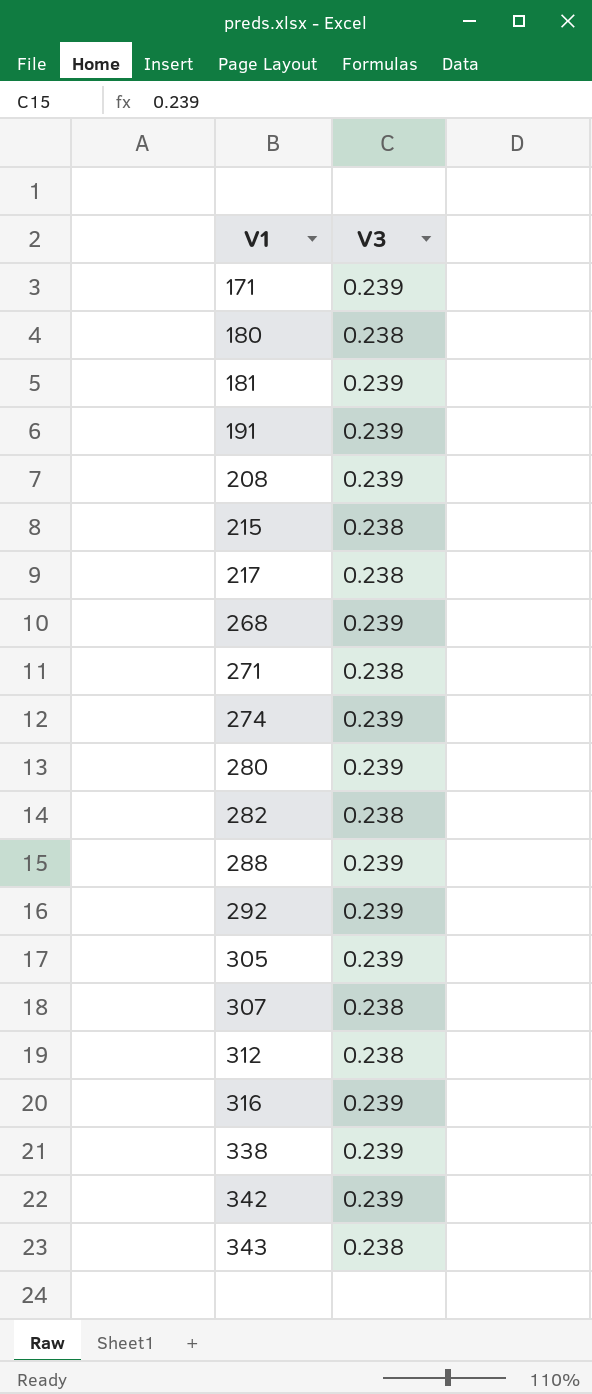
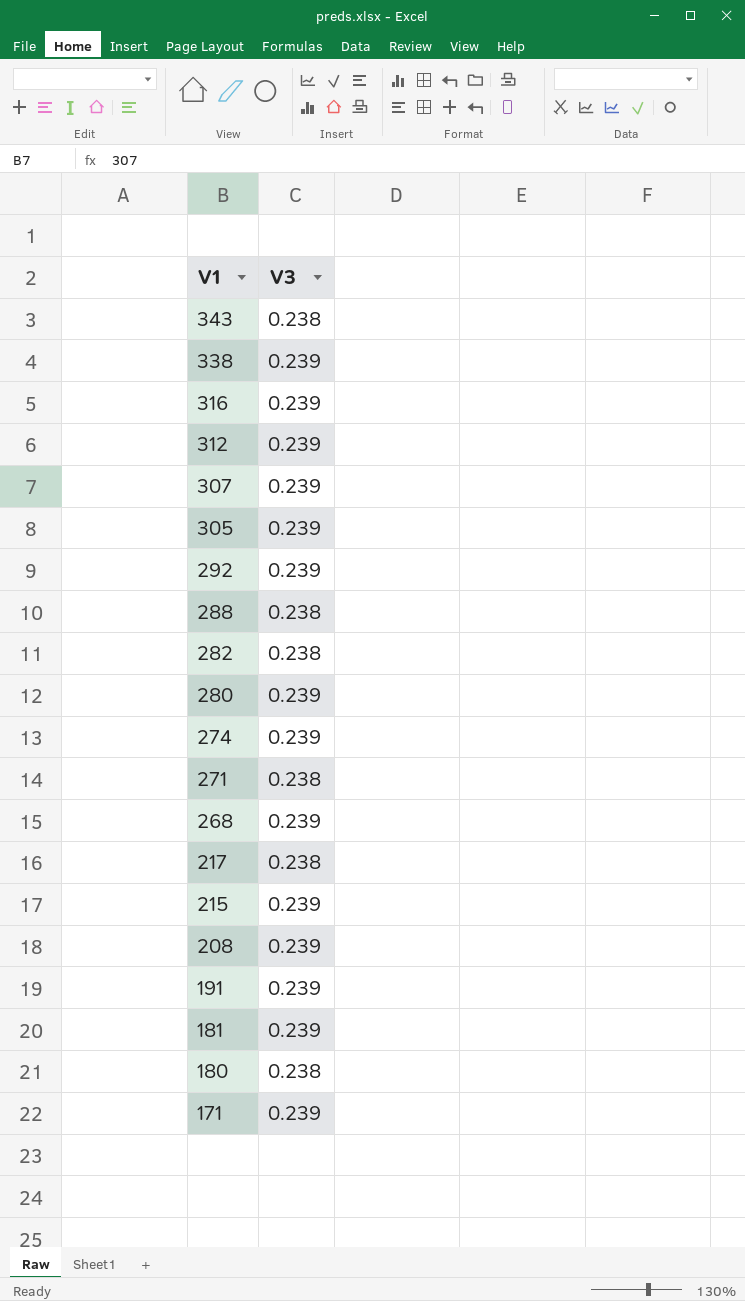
row order: V1 ascending -> V1 descending
row 342: 0.239 -> none
312 | V3: 0.238 -> 0.239
307 | V3: 0.238 -> 0.239
288 | V3: 0.239 -> 0.238
215 | V3: 0.238 -> 0.239

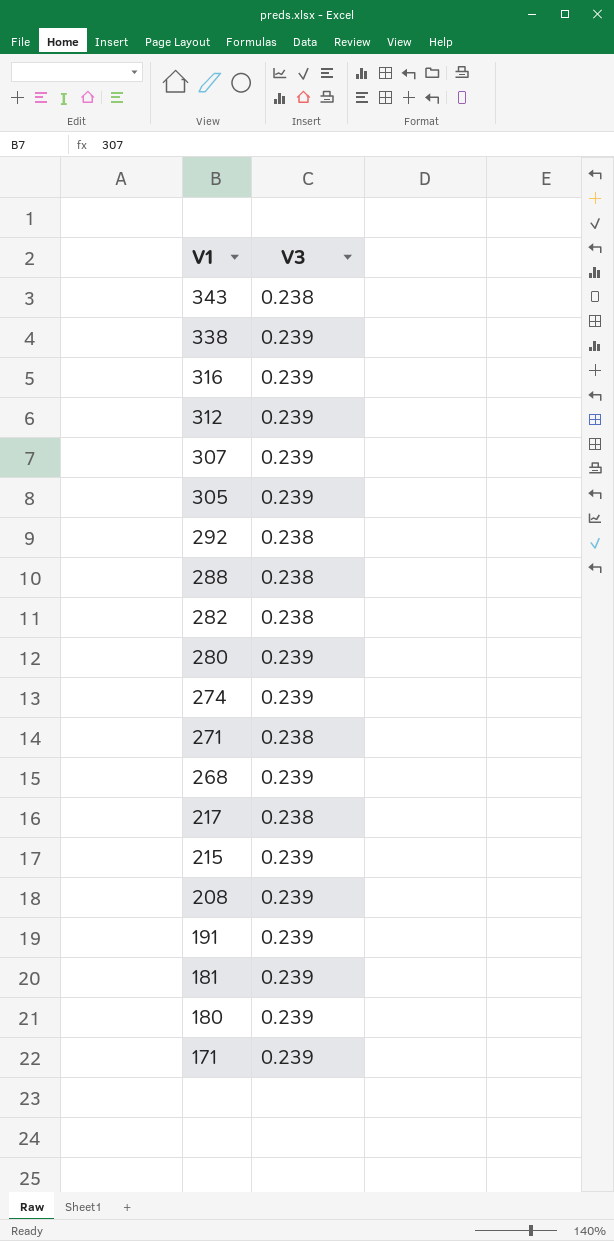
292 | V3: 0.239 -> 0.238
180 | V3: 0.238 -> 0.239

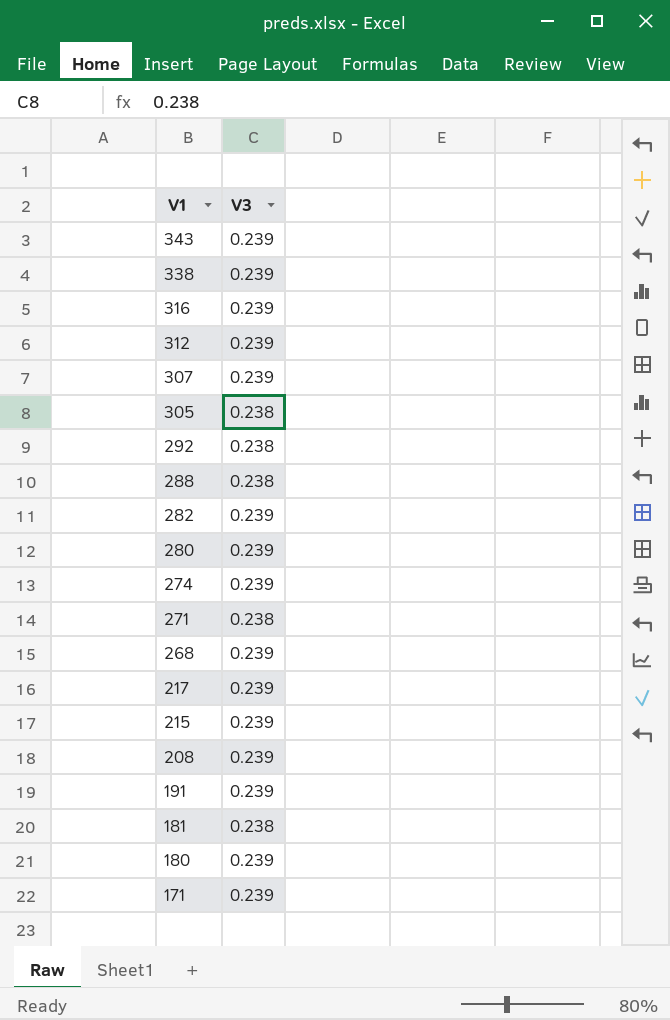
343 | V3: 0.238 -> 0.239
305 | V3: 0.239 -> 0.238
282 | V3: 0.238 -> 0.239
217 | V3: 0.238 -> 0.239
181 | V3: 0.239 -> 0.238

